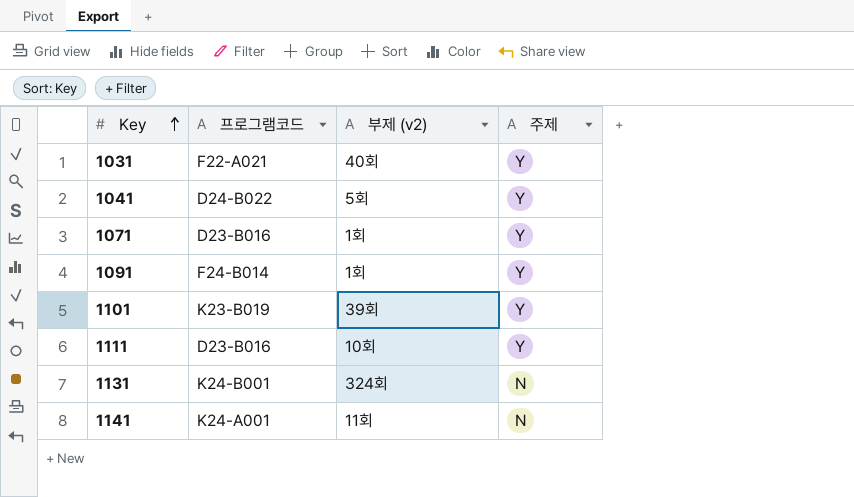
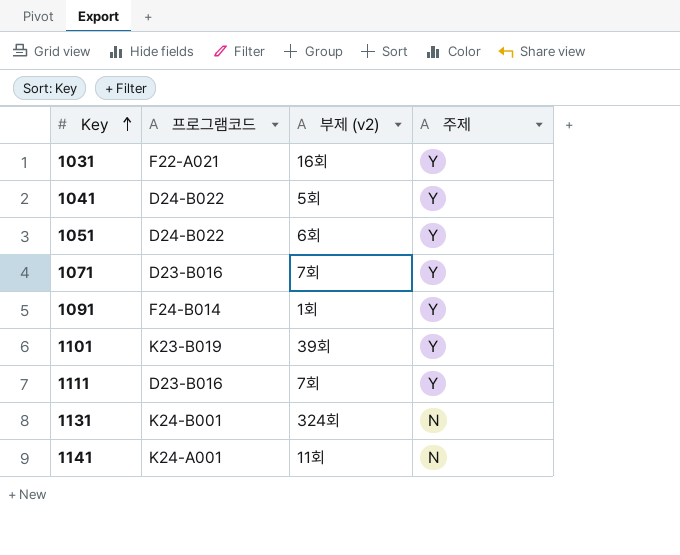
1031 | 부제 (v2): 40회 -> 16회
row 1051: none -> D24-B022 | 6회 | Y
1071 | 부제 (v2): 1회 -> 7회
1111 | 부제 (v2): 10회 -> 7회

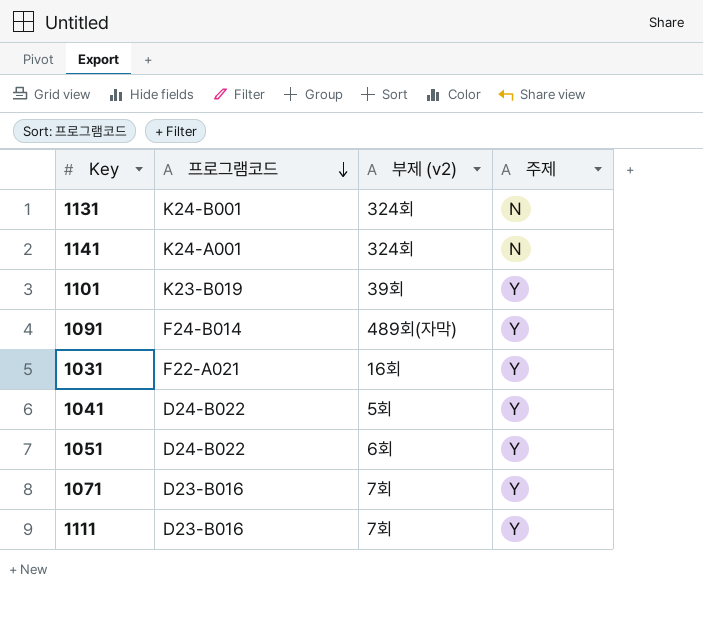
row order: Key ascending -> 프로그램코드 descending
1141 | 부제 (v2): 11회 -> 324회
1091 | 부제 (v2): 1회 -> 489회(자막)

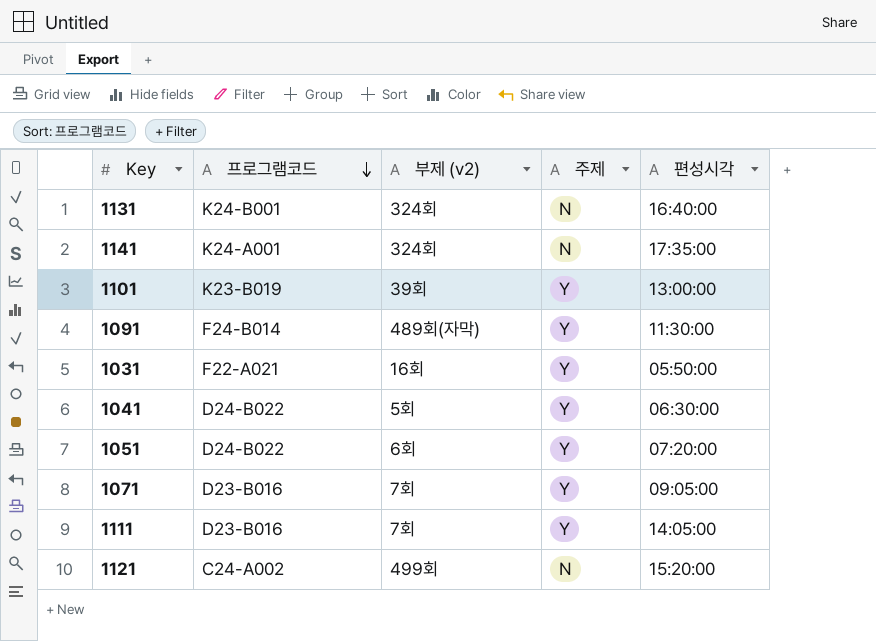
column 편성시각 | position: none -> 5
row 1121: none -> C24-A002 | 499회 | N | 15:20:00

